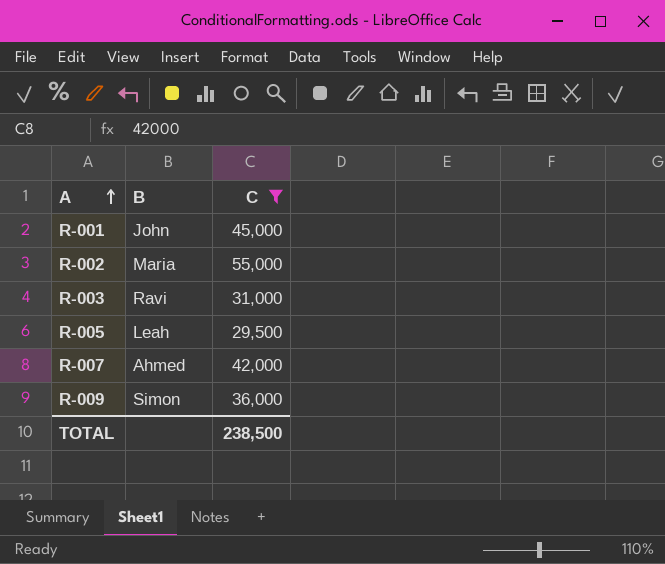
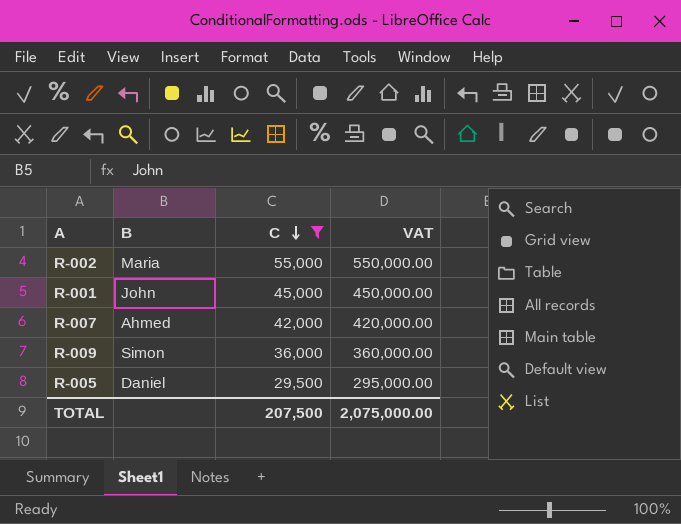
row order: A ascending -> C descending
column VAT | formula: none -> [C] * 10
row R-003: Ravi | 31,000 -> none
R-005 | B: Leah -> Daniel
TOTAL | C: 238,500 -> 207,500

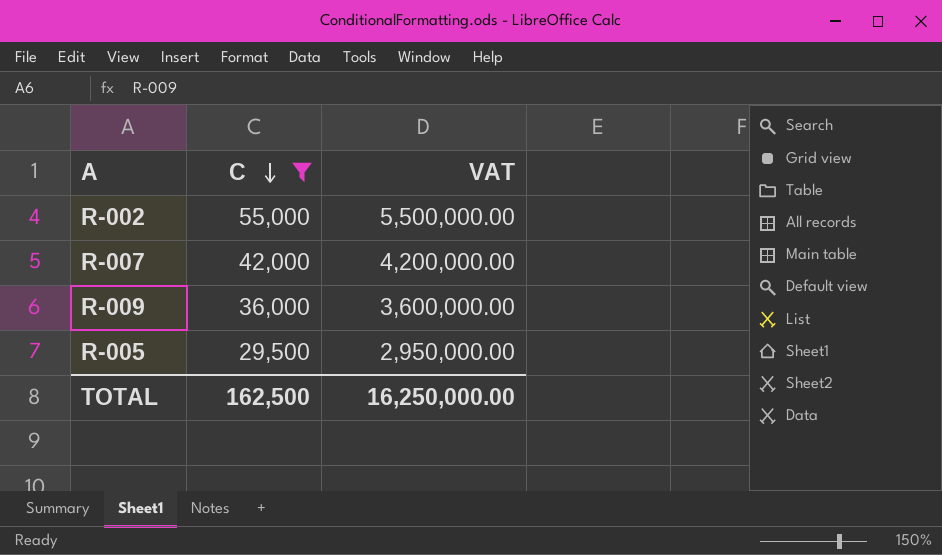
column B | position: 2 -> none
column VAT | formula: [C] * 10 -> [C] * 100
row R-001: John | 45,000 | 450,000.00 -> none
TOTAL | C: 207,500 -> 162,500
TOTAL | VAT: 2,075,000.00 -> 16,250,000.00

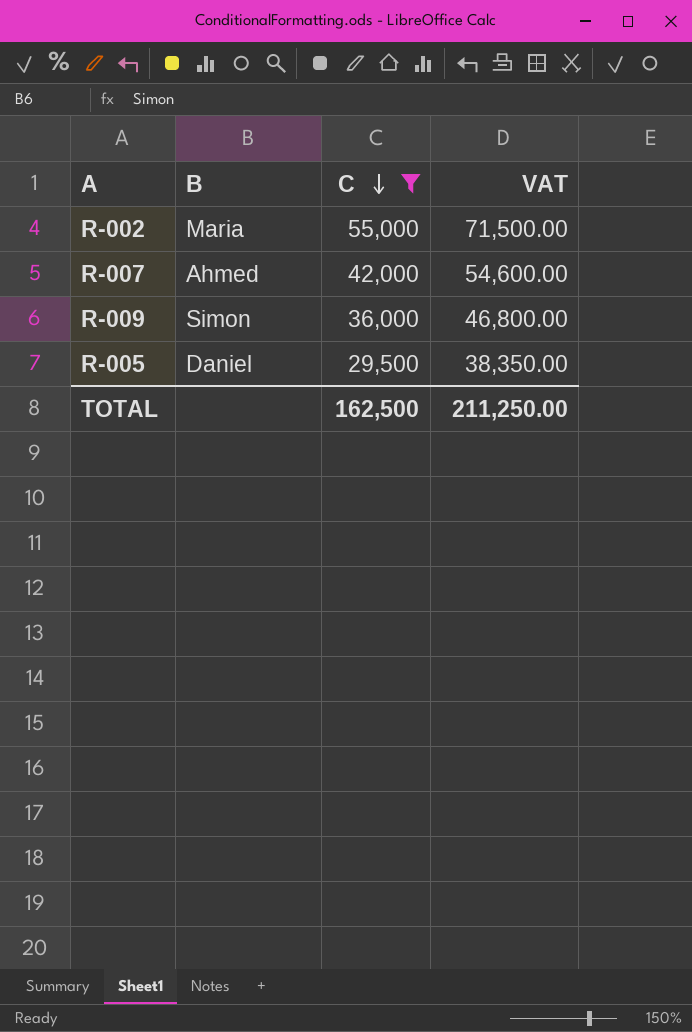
column B | position: none -> 2
column VAT | formula: [C] * 100 -> [C] * 1.3
TOTAL | VAT: 16,250,000.00 -> 211,250.00

